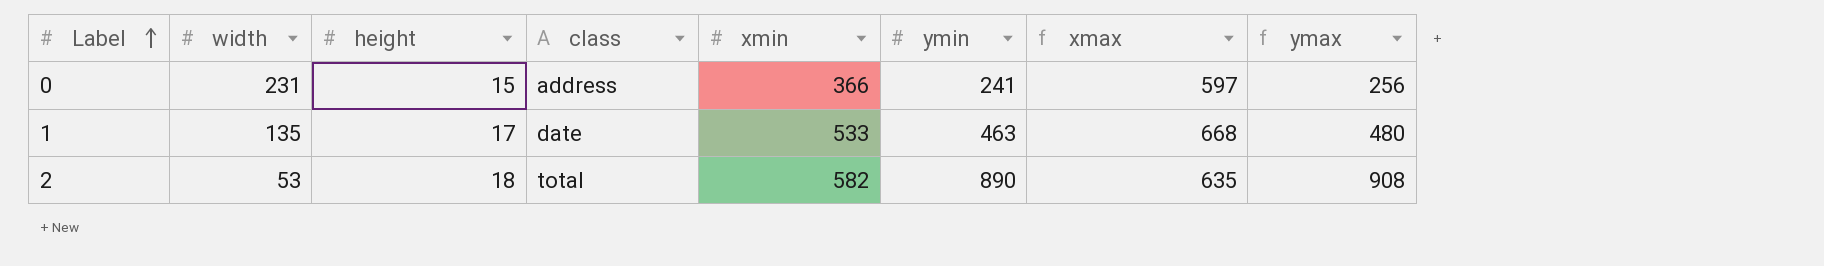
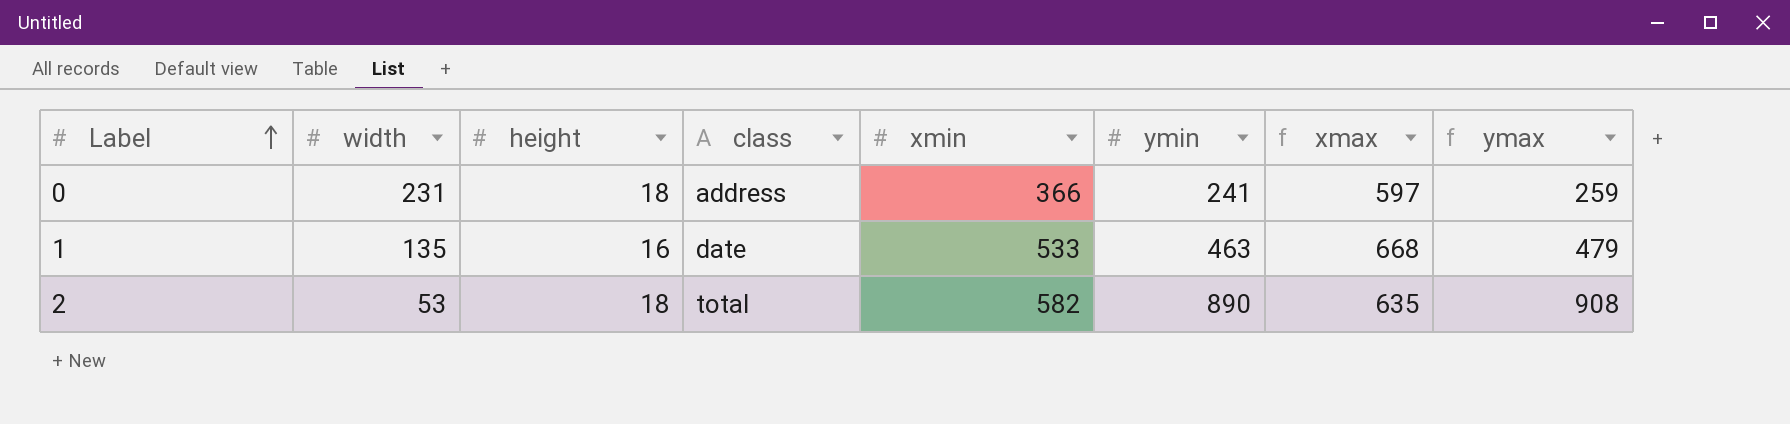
0 | height: 15 -> 18
0 | ymax: 256 -> 259
1 | height: 17 -> 16
1 | ymax: 480 -> 479

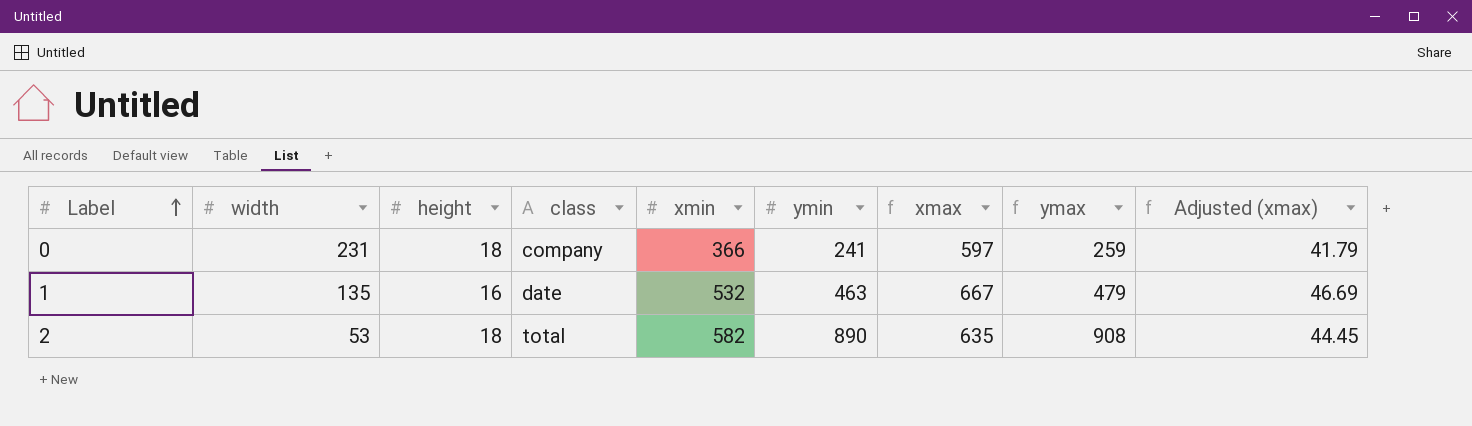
column Adjusted (xmax) | formula: none -> [xmax] * 0.07
0 | class: address -> company
1 | xmin: 533 -> 532
1 | xmax: 668 -> 667

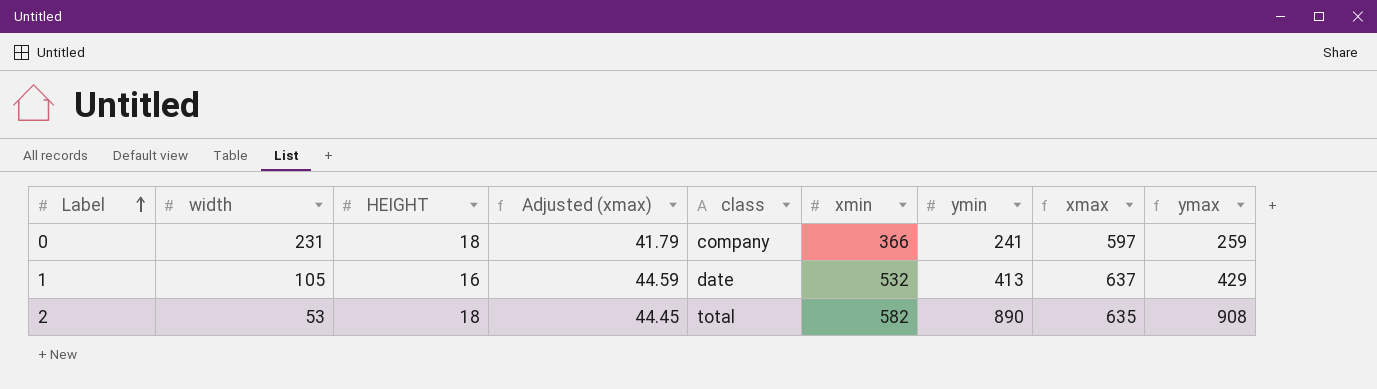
column name: height -> HEIGHT
column Adjusted (xmax) | position: 9 -> 4
1 | width: 135 -> 105
1 | Adjusted (xmax): 46.69 -> 44.59
1 | ymin: 463 -> 413
1 | xmax: 667 -> 637
1 | ymax: 479 -> 429

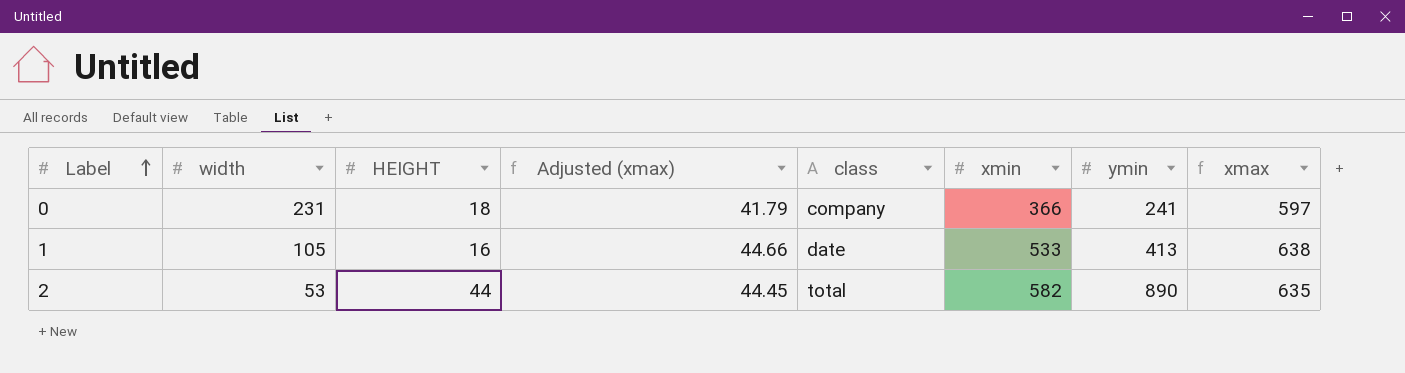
column ymax | formula: [HEIGHT] + [ymin] -> none
1 | Adjusted (xmax): 44.59 -> 44.66
1 | xmin: 532 -> 533
1 | xmax: 637 -> 638
2 | HEIGHT: 18 -> 44

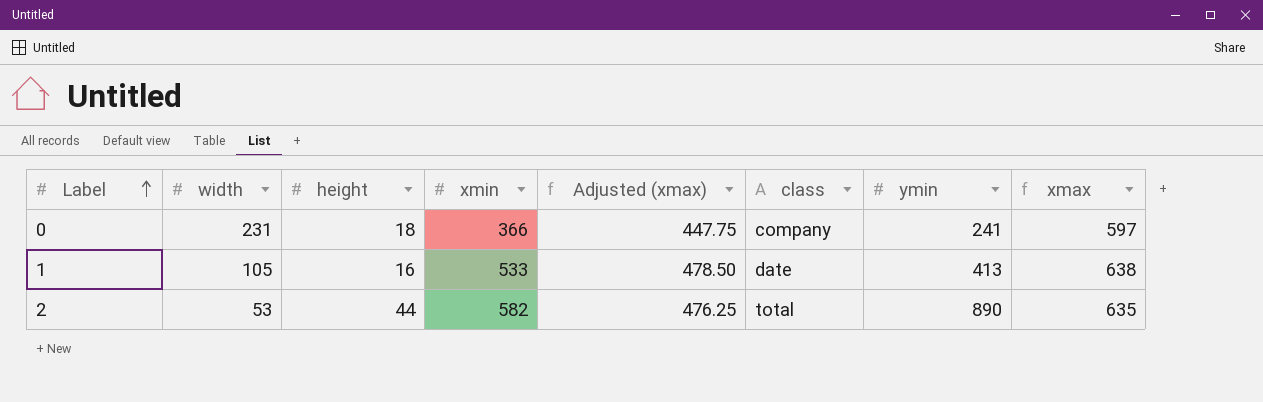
column name: HEIGHT -> height
column xmin | position: 6 -> 4
column Adjusted (xmax) | formula: [xmax] * 0.07 -> [xmax] * 0.75

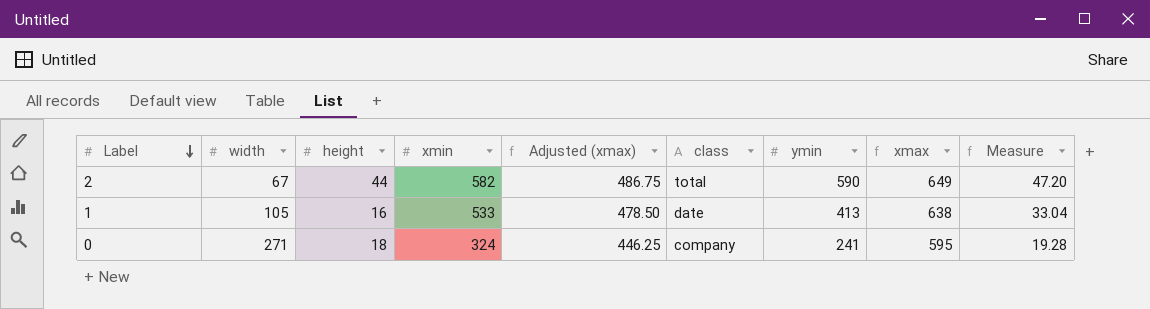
row order: Label ascending -> Label descending
column Measure | formula: none -> [ymin] * 0.08
2 | width: 53 -> 67
2 | Adjusted (xmax): 476.25 -> 486.75
2 | ymin: 890 -> 590
2 | xmax: 635 -> 649
0 | width: 231 -> 271
0 | xmin: 366 -> 324
0 | Adjusted (xmax): 447.75 -> 446.25
0 | xmax: 597 -> 595

